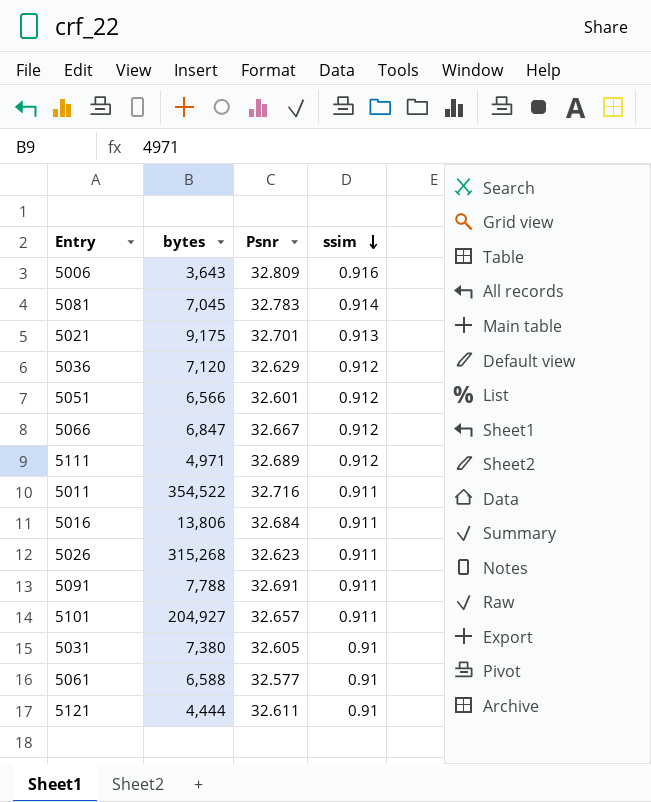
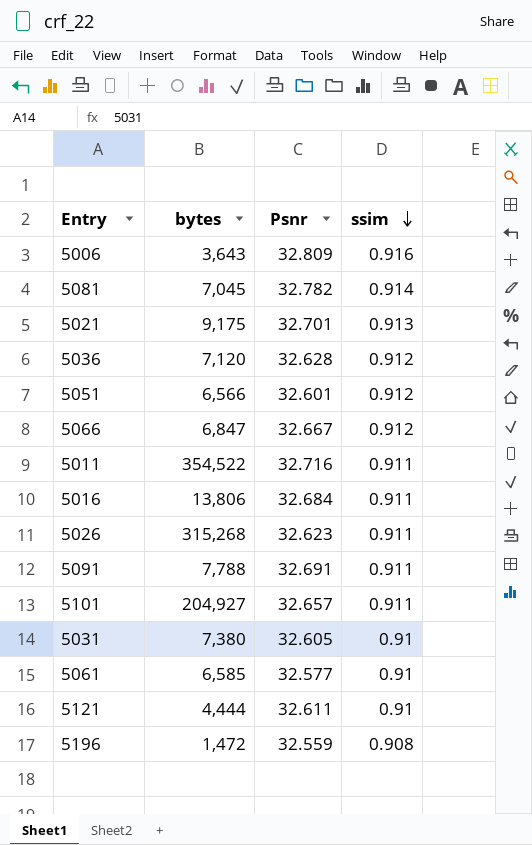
row 5111: 4,971 | 32.689 | 0.912 -> none
5081 | Psnr: 32.783 -> 32.782
5036 | Psnr: 32.629 -> 32.628
5061 | bytes: 6,588 -> 6,585
row 5196: none -> 1,472 | 32.559 | 0.908

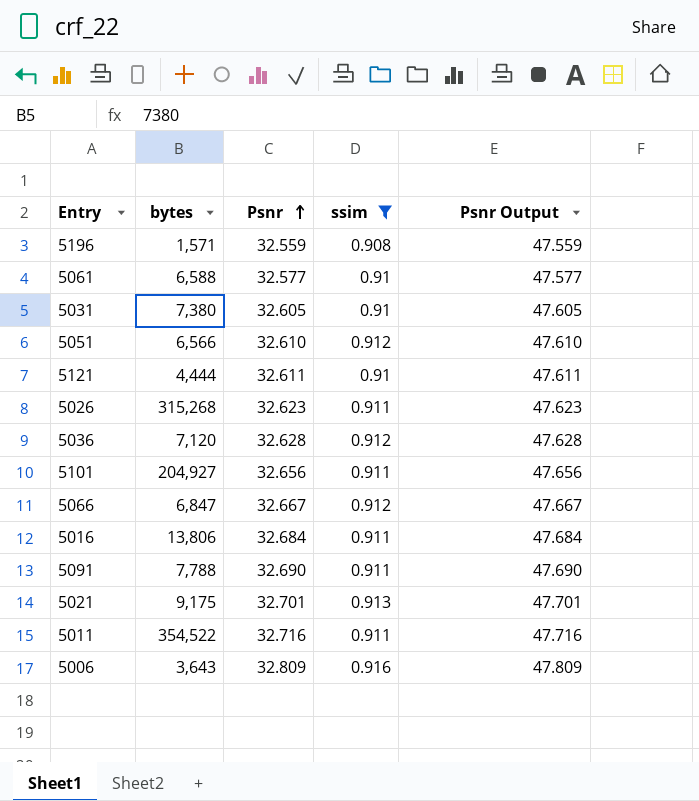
filter: none -> ssim != 0.914
row order: ssim descending -> Psnr ascending
column Psnr Output | formula: none -> [Psnr] + 15
5196 | bytes: 1,472 -> 1,571
5061 | bytes: 6,585 -> 6,588
5051 | Psnr: 32.601 -> 32.610
5101 | Psnr: 32.657 -> 32.656
5091 | Psnr: 32.691 -> 32.690

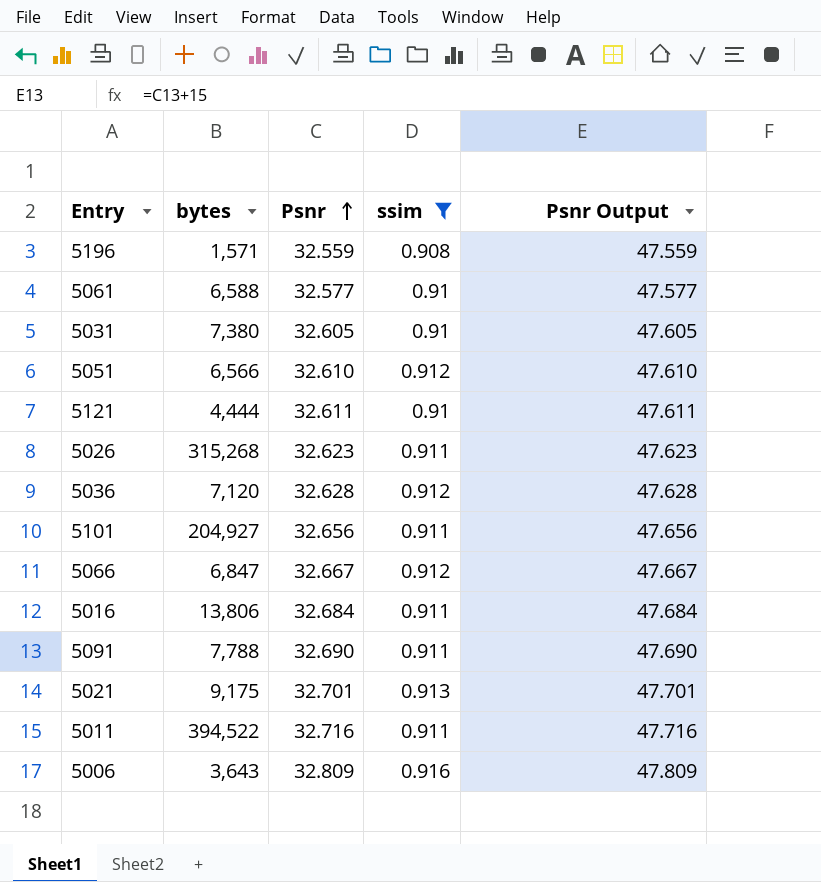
5011 | bytes: 354,522 -> 394,522

